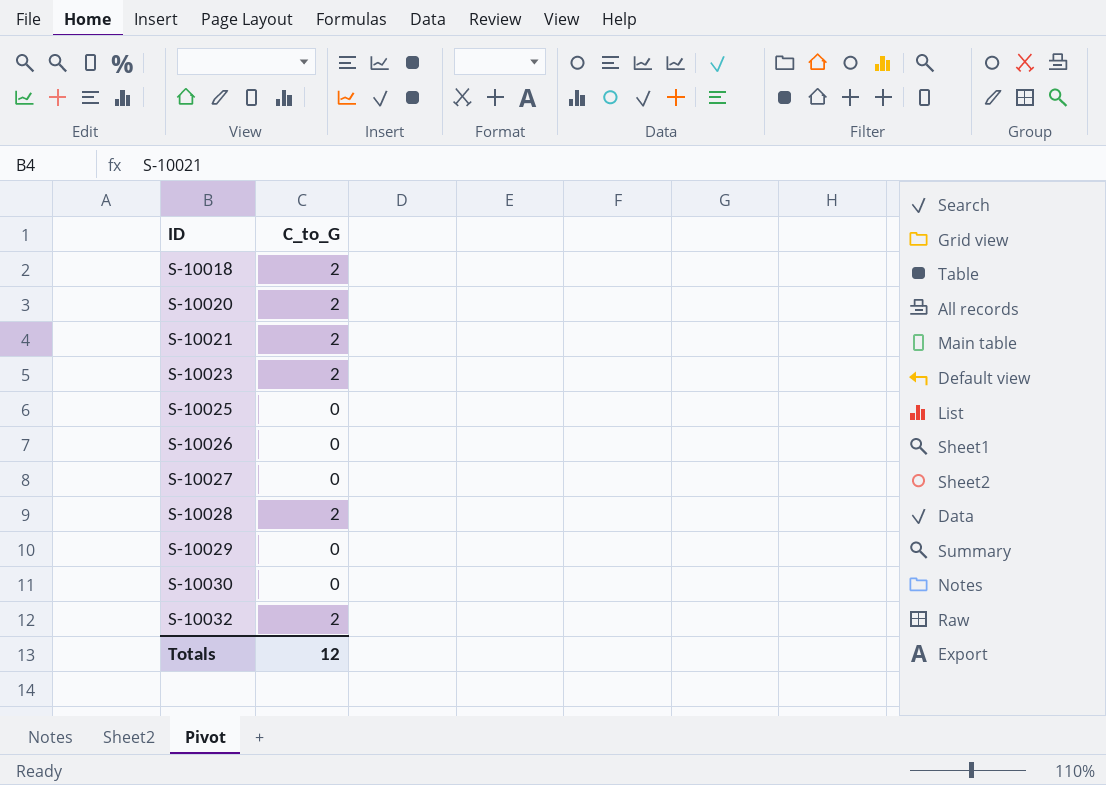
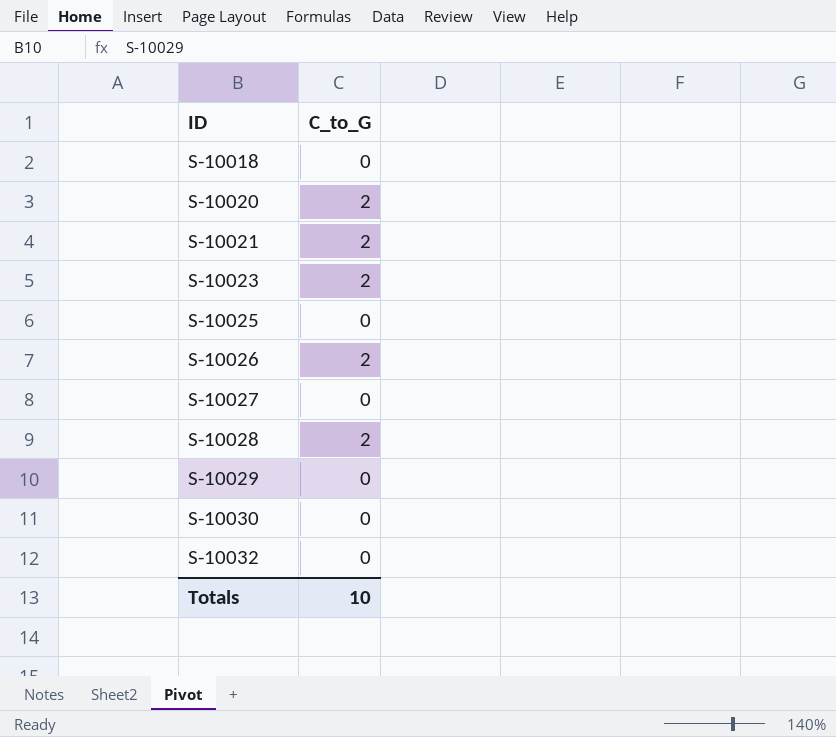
S-10018 | C_to_G: 2 -> 0
S-10026 | C_to_G: 0 -> 2
S-10032 | C_to_G: 2 -> 0
Totals | C_to_G: 12 -> 10

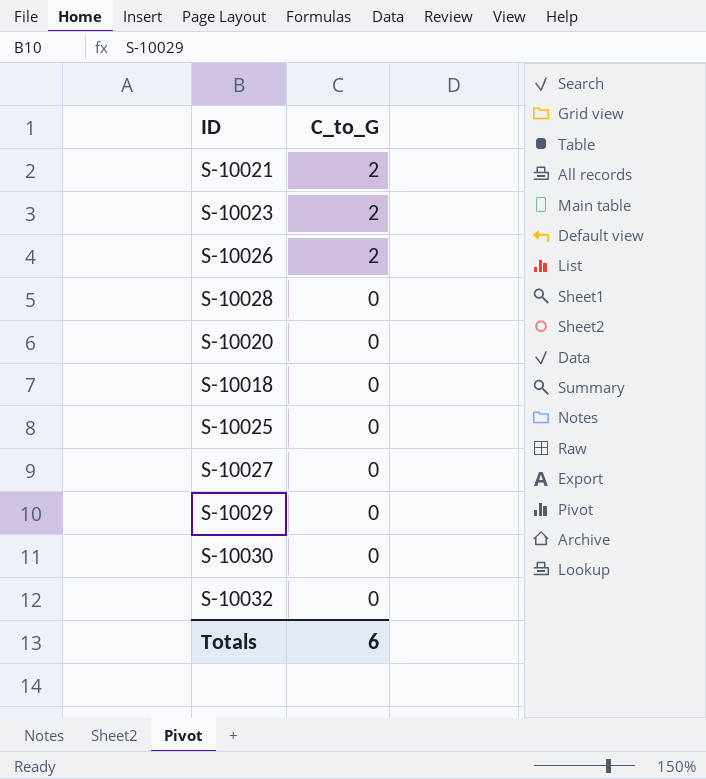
row order: ID ascending -> C_to_G descending
S-10028 | C_to_G: 2 -> 0
S-10020 | C_to_G: 2 -> 0
Totals | C_to_G: 10 -> 6

